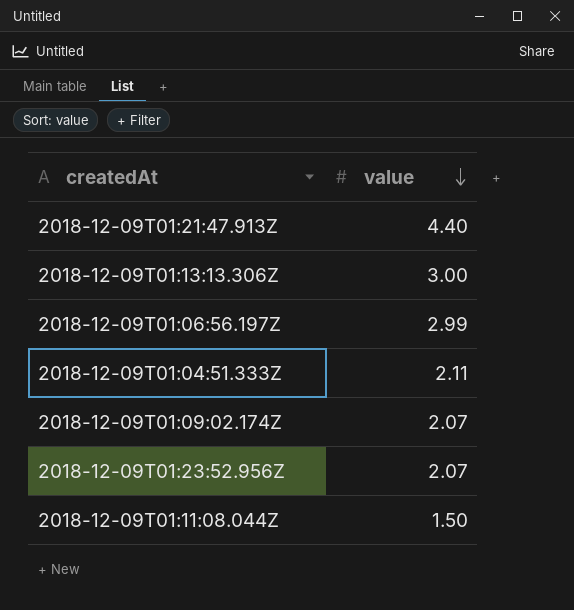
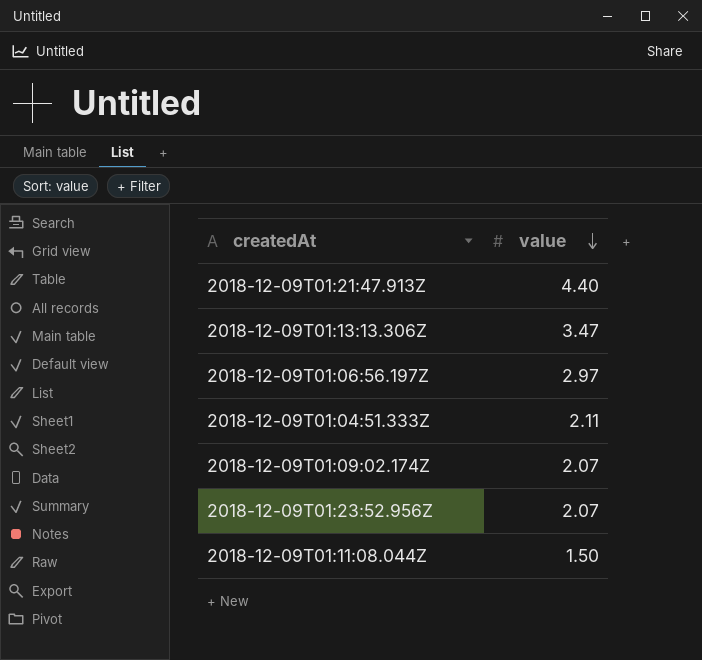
2018-12-09T01:13:13.306Z | value: 3.00 -> 3.47
2018-12-09T01:06:56.197Z | value: 2.99 -> 2.97

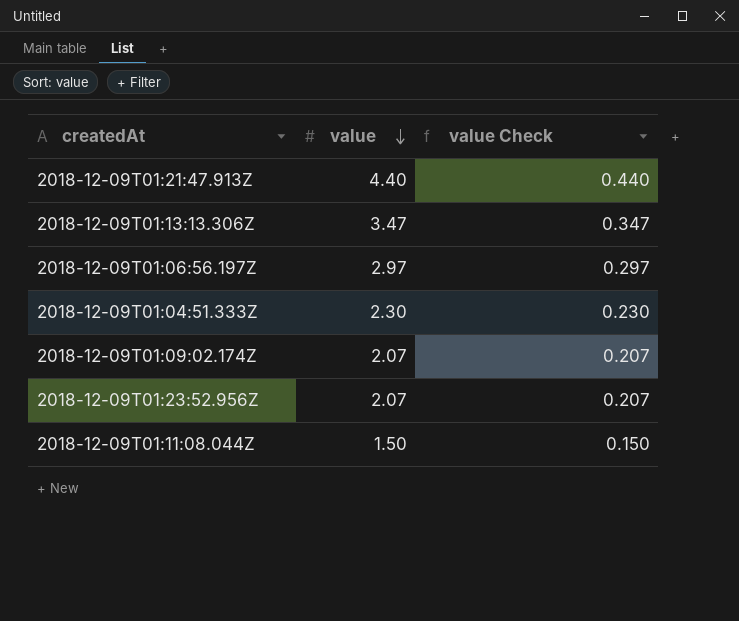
column value Check | formula: none -> [value] * 0.1
2018-12-09T01:04:51.333Z | value: 2.11 -> 2.30

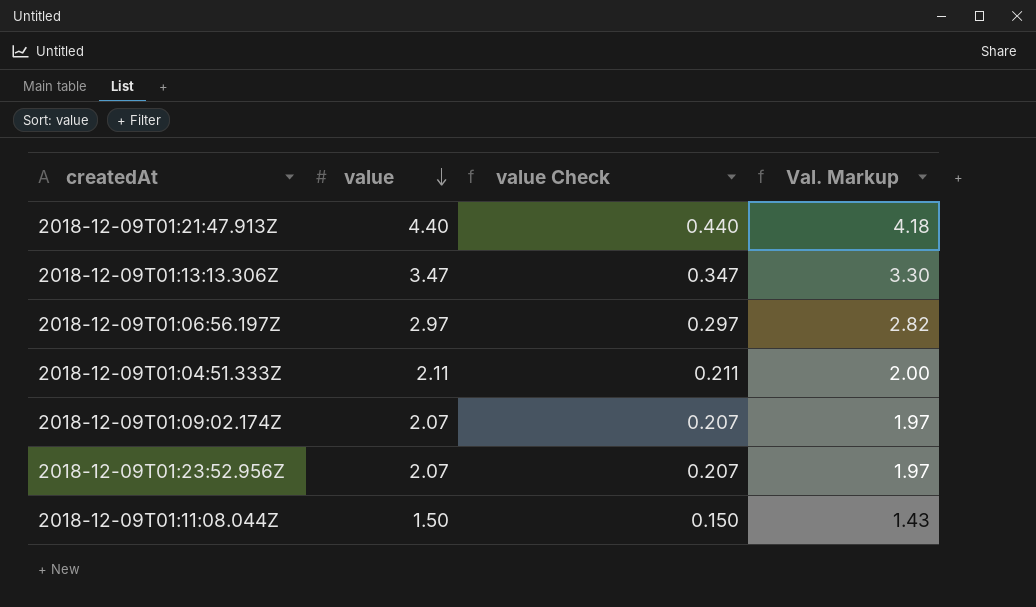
column Val. Markup | formula: none -> [value] * 0.95
2018-12-09T01:04:51.333Z | value: 2.30 -> 2.11
2018-12-09T01:04:51.333Z | value Check: 0.230 -> 0.211

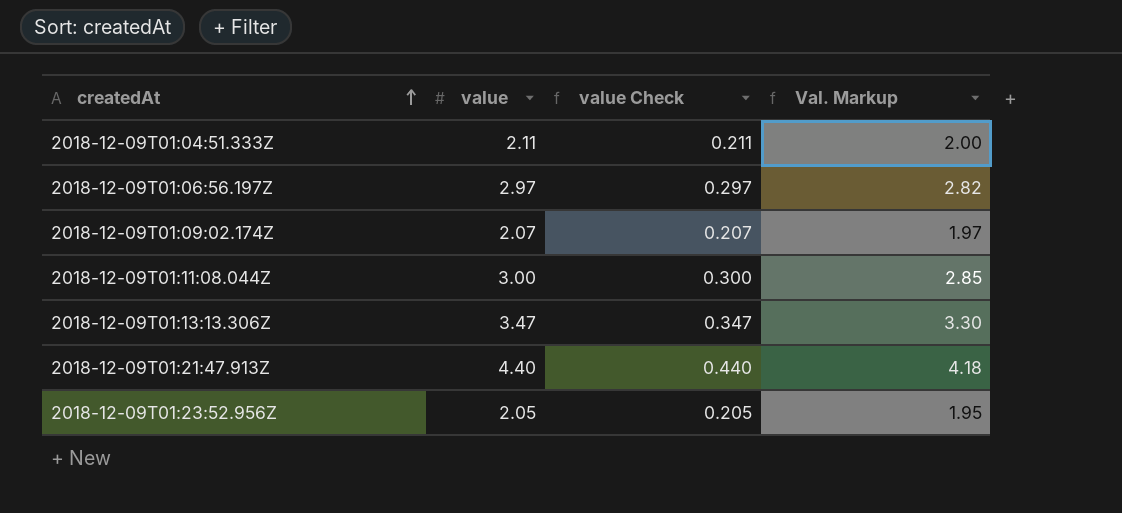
row order: value descending -> createdAt ascending
2018-12-09T01:11:08.044Z | value: 1.50 -> 3.00
2018-12-09T01:11:08.044Z | value Check: 0.150 -> 0.300
2018-12-09T01:11:08.044Z | Val. Markup: 1.43 -> 2.85
2018-12-09T01:23:52.956Z | value: 2.07 -> 2.05
2018-12-09T01:23:52.956Z | value Check: 0.207 -> 0.205
2018-12-09T01:23:52.956Z | Val. Markup: 1.97 -> 1.95

